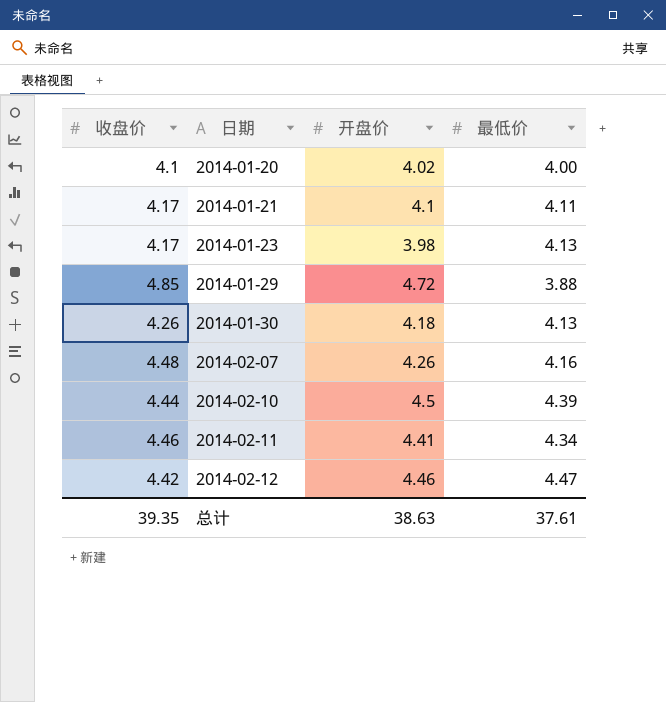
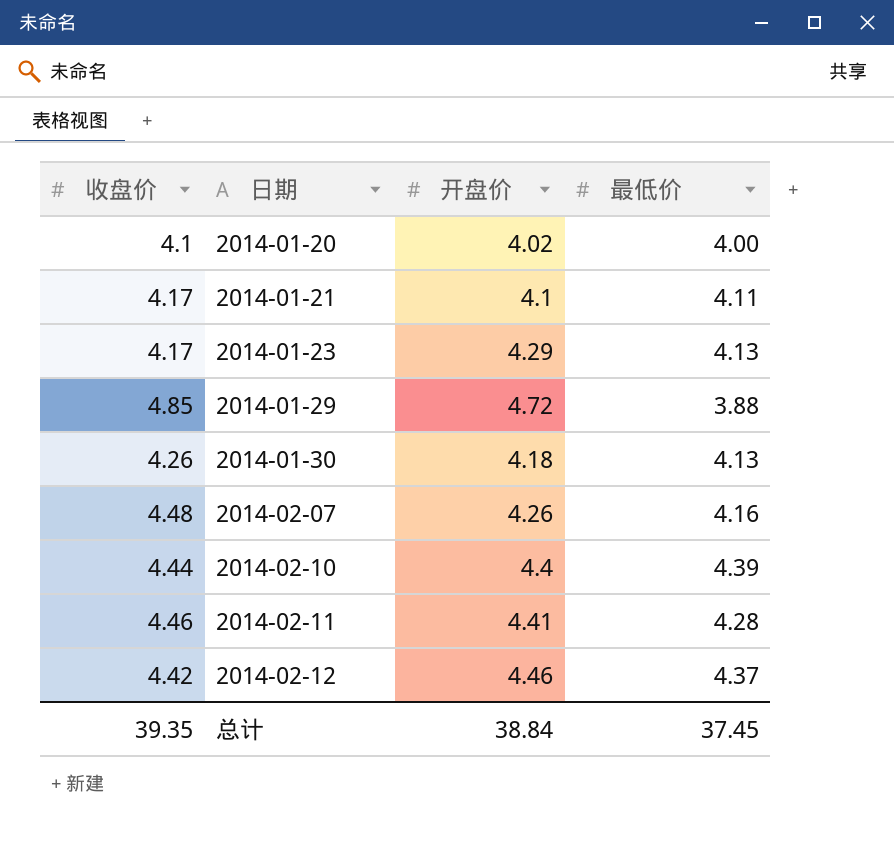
2014-01-23 | 开盘价: 3.98 -> 4.29
2014-02-10 | 开盘价: 4.5 -> 4.4
2014-02-11 | 最低价: 4.34 -> 4.28
2014-02-12 | 最低价: 4.47 -> 4.37
总计 | 开盘价: 38.63 -> 38.84
总计 | 最低价: 37.61 -> 37.45

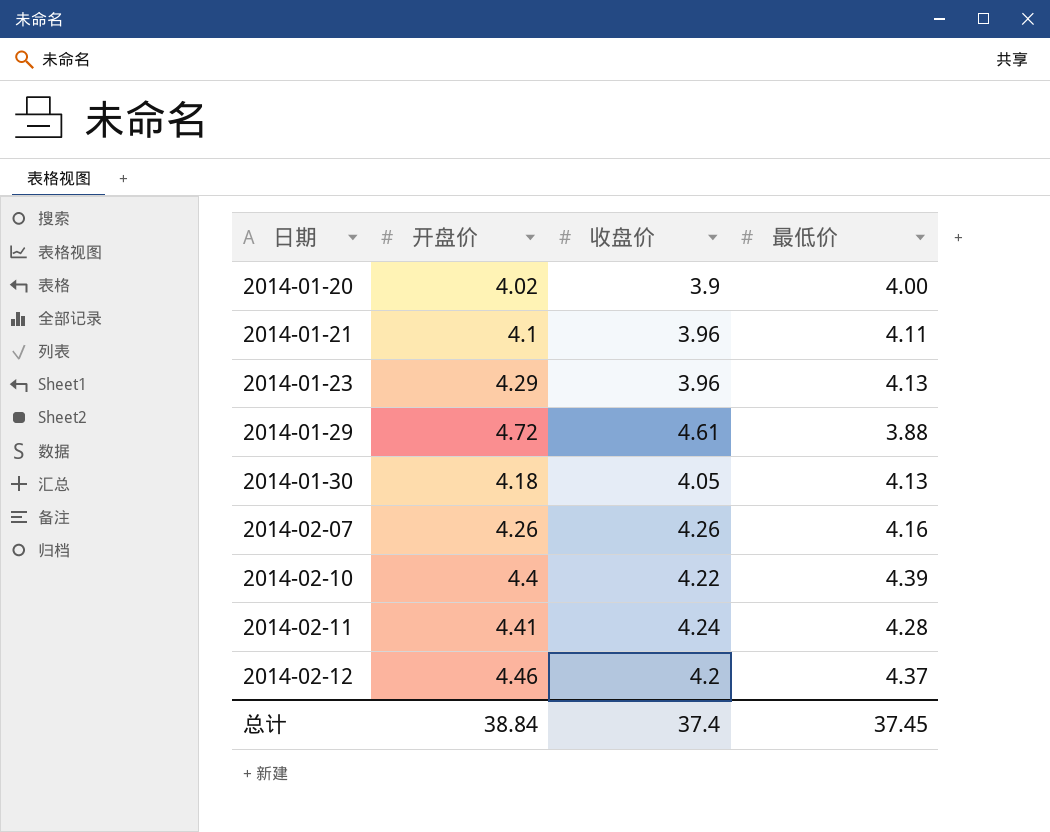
column 收盘价 | position: 1 -> 3
2014-01-20 | 收盘价: 4.1 -> 3.9
2014-01-21 | 收盘价: 4.17 -> 3.96
2014-01-23 | 收盘价: 4.17 -> 3.96
2014-01-29 | 收盘价: 4.85 -> 4.61
2014-01-30 | 收盘价: 4.26 -> 4.05
2014-02-07 | 收盘价: 4.48 -> 4.26
2014-02-10 | 收盘价: 4.44 -> 4.22
2014-02-11 | 收盘价: 4.46 -> 4.24
2014-02-12 | 收盘价: 4.42 -> 4.2
总计 | 收盘价: 39.35 -> 37.4

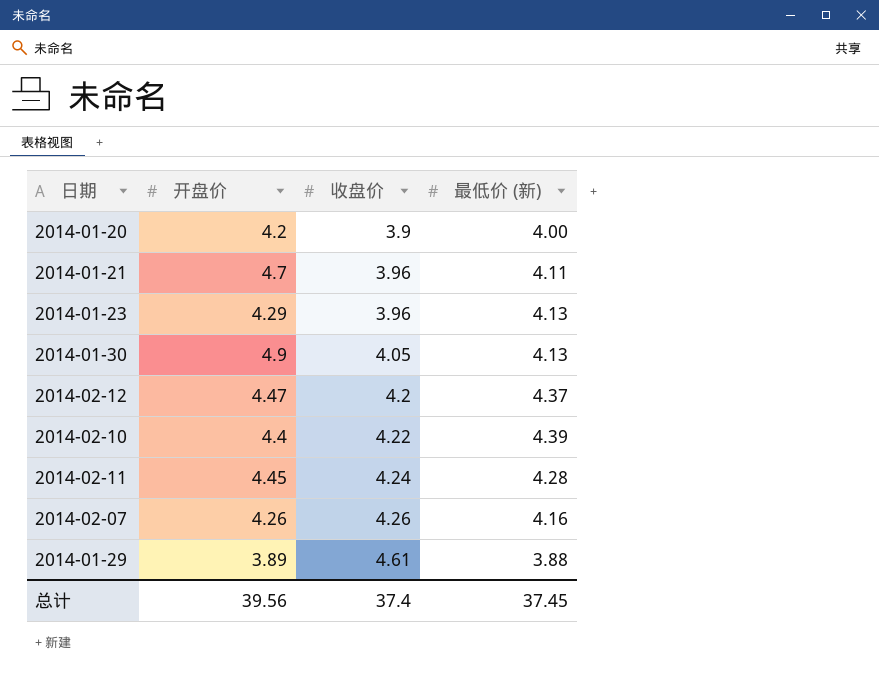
row order: 日期 ascending -> 收盘价 ascending
column name: 最低价 -> 最低价 (新)
2014-01-20 | 开盘价: 4.02 -> 4.2
2014-01-21 | 开盘价: 4.1 -> 4.7
2014-01-30 | 开盘价: 4.18 -> 4.9
2014-02-12 | 开盘价: 4.46 -> 4.47
2014-02-11 | 开盘价: 4.41 -> 4.45
2014-01-29 | 开盘价: 4.72 -> 3.89
总计 | 开盘价: 38.84 -> 39.56

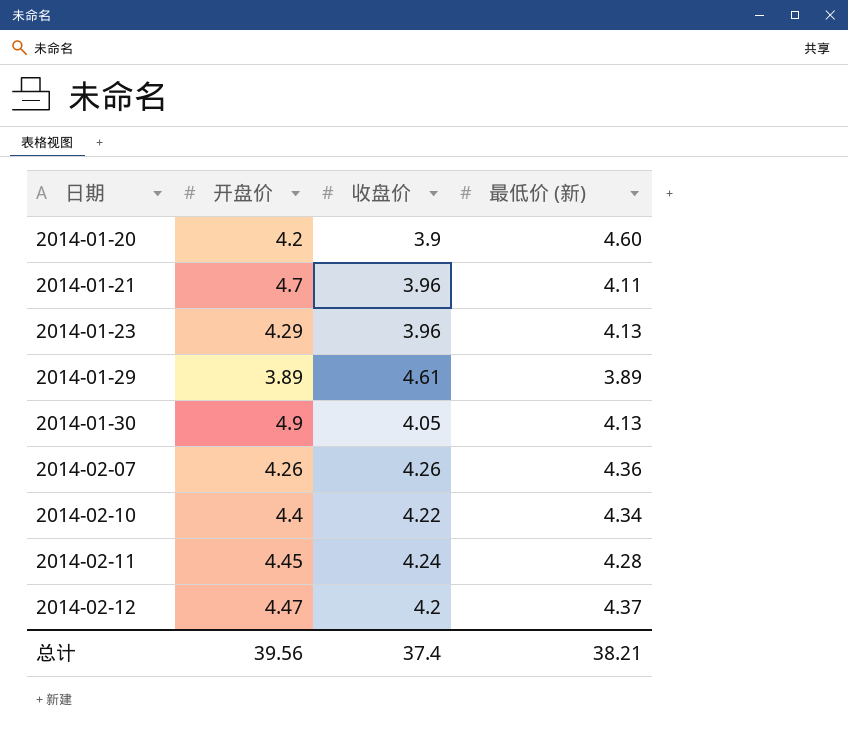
row order: 收盘价 ascending -> 日期 ascending
2014-01-20 | 最低价 (新): 4.00 -> 4.60
2014-01-29 | 最低价 (新): 3.88 -> 3.89
2014-02-07 | 最低价 (新): 4.16 -> 4.36
2014-02-10 | 最低价 (新): 4.39 -> 4.34
总计 | 最低价 (新): 37.45 -> 38.21

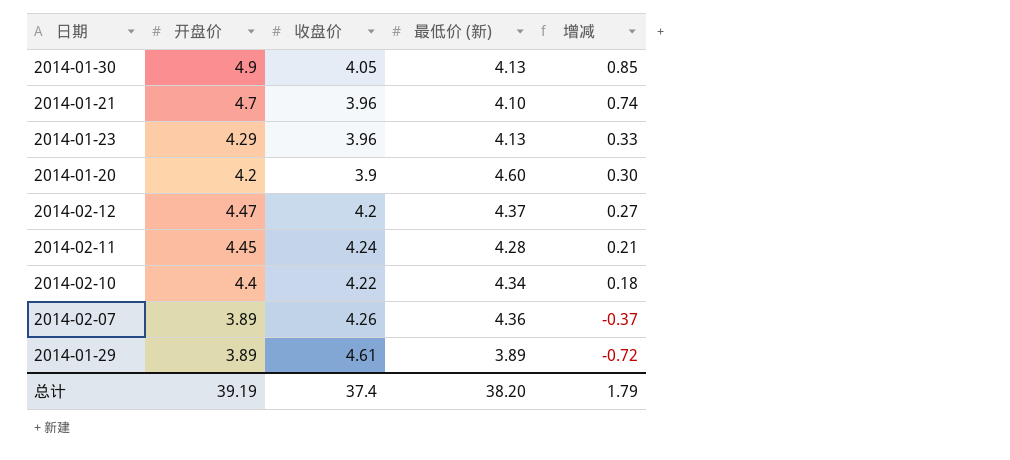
row order: 日期 ascending -> 增减 descending
column 增减 | formula: none -> [开盘价] - [收盘价]
2014-01-21 | 最低价 (新): 4.11 -> 4.10
2014-02-07 | 开盘价: 4.26 -> 3.89
总计 | 开盘价: 39.56 -> 39.19
总计 | 最低价 (新): 38.21 -> 38.20

